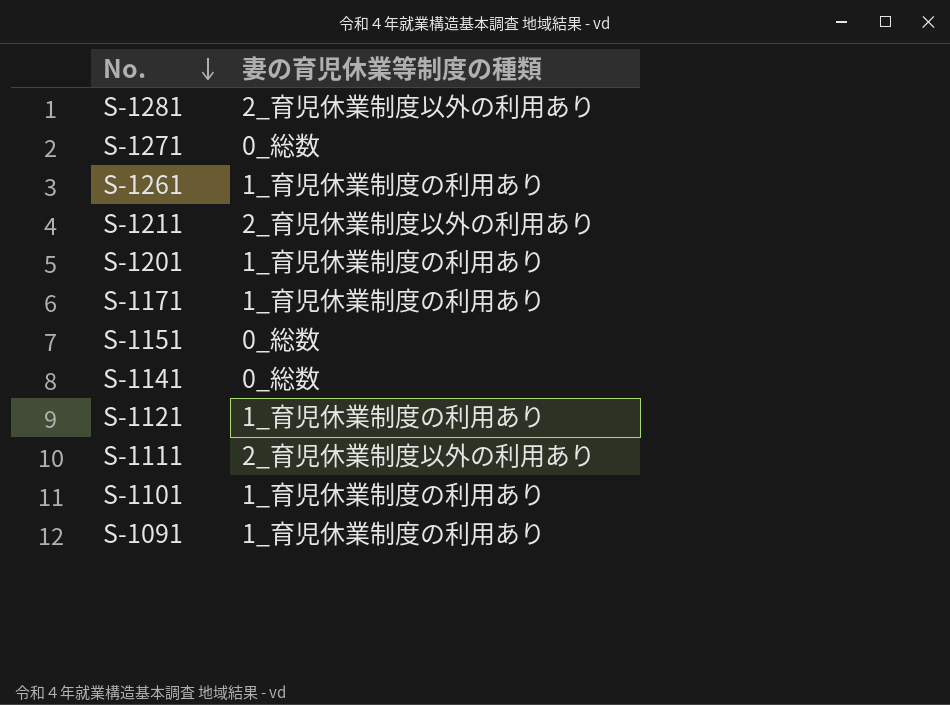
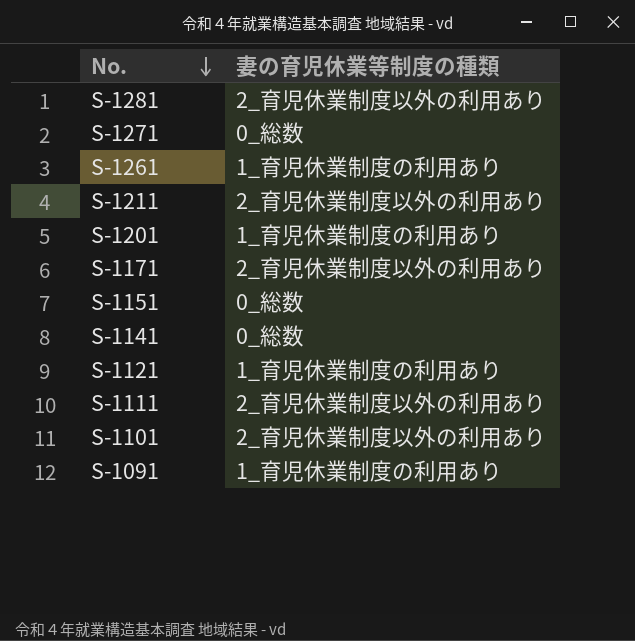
S-1171 | 妻の育児休業等制度の種類: 1_育児休業制度の利用あり -> 2_育児休業制度以外の利用あり
S-1101 | 妻の育児休業等制度の種類: 1_育児休業制度の利用あり -> 2_育児休業制度以外の利用あり

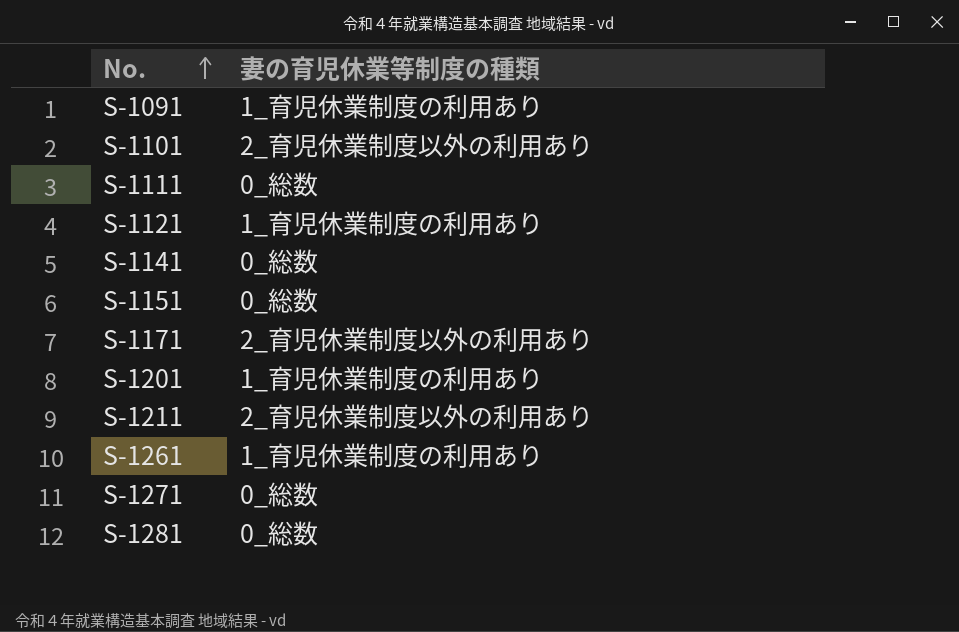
row order: No. descending -> No. ascending
S-1111 | 妻の育児休業等制度の種類: 2_育児休業制度以外の利用あり -> 0_総数
S-1281 | 妻の育児休業等制度の種類: 2_育児休業制度以外の利用あり -> 0_総数

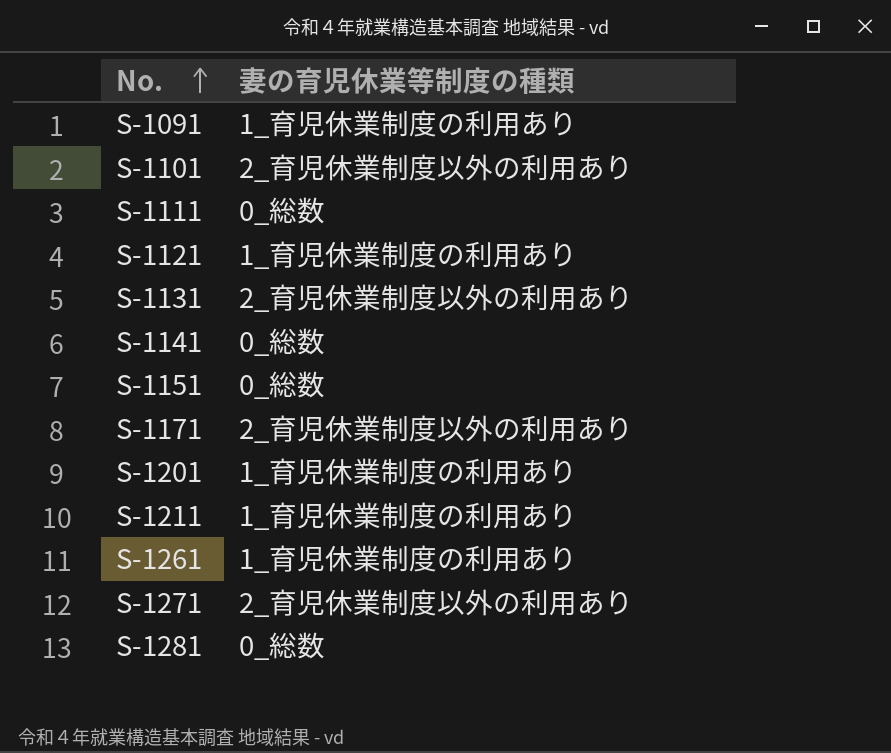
row S-1131: none -> 2_育児休業制度以外の利用あり
S-1211 | 妻の育児休業等制度の種類: 2_育児休業制度以外の利用あり -> 1_育児休業制度の利用あり
S-1271 | 妻の育児休業等制度の種類: 0_総数 -> 2_育児休業制度以外の利用あり

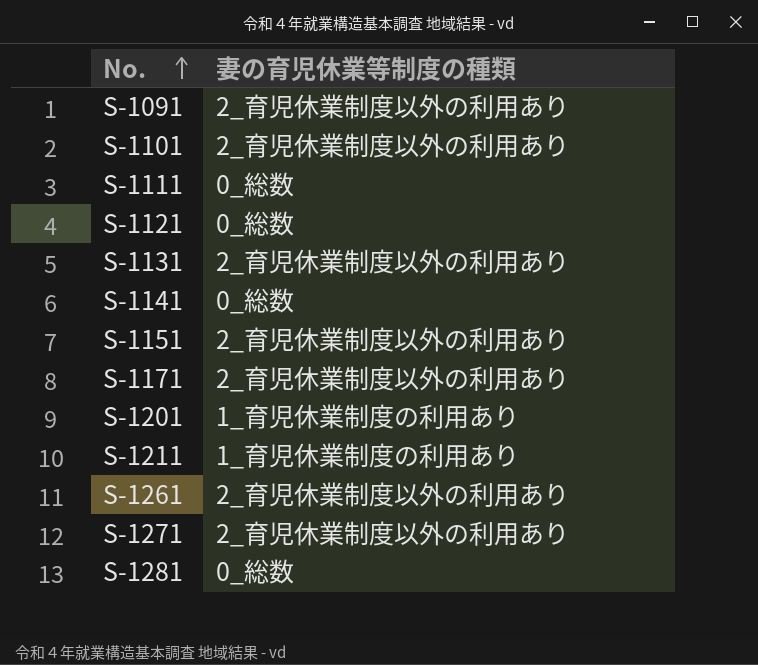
S-1091 | 妻の育児休業等制度の種類: 1_育児休業制度の利用あり -> 2_育児休業制度以外の利用あり
S-1121 | 妻の育児休業等制度の種類: 1_育児休業制度の利用あり -> 0_総数
S-1151 | 妻の育児休業等制度の種類: 0_総数 -> 2_育児休業制度以外の利用あり
S-1261 | 妻の育児休業等制度の種類: 1_育児休業制度の利用あり -> 2_育児休業制度以外の利用あり

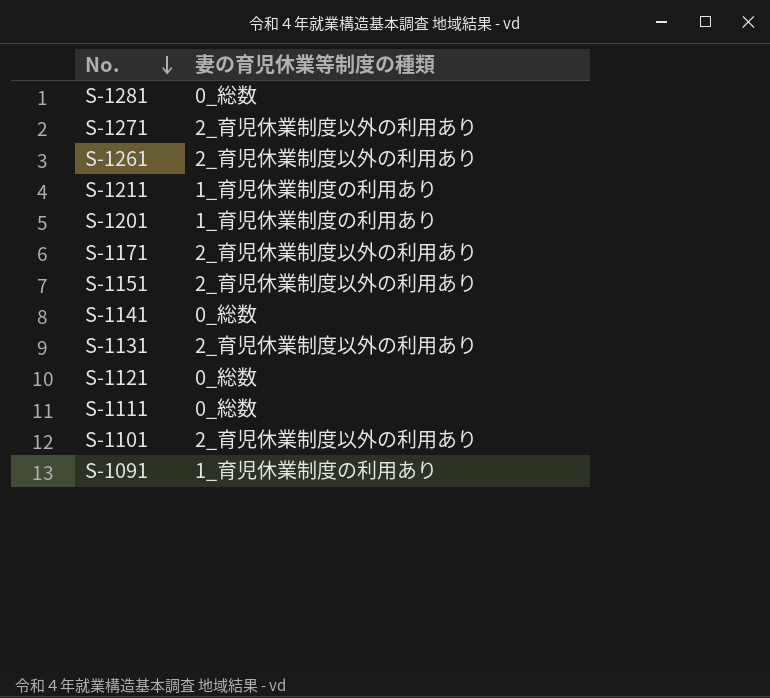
row order: No. ascending -> No. descending
S-1091 | 妻の育児休業等制度の種類: 2_育児休業制度以外の利用あり -> 1_育児休業制度の利用あり

